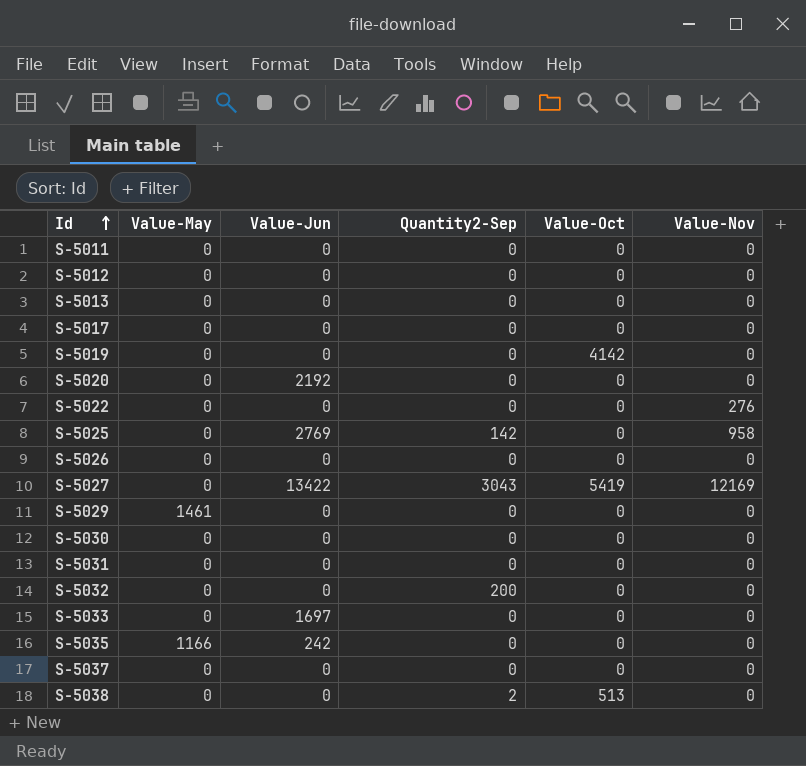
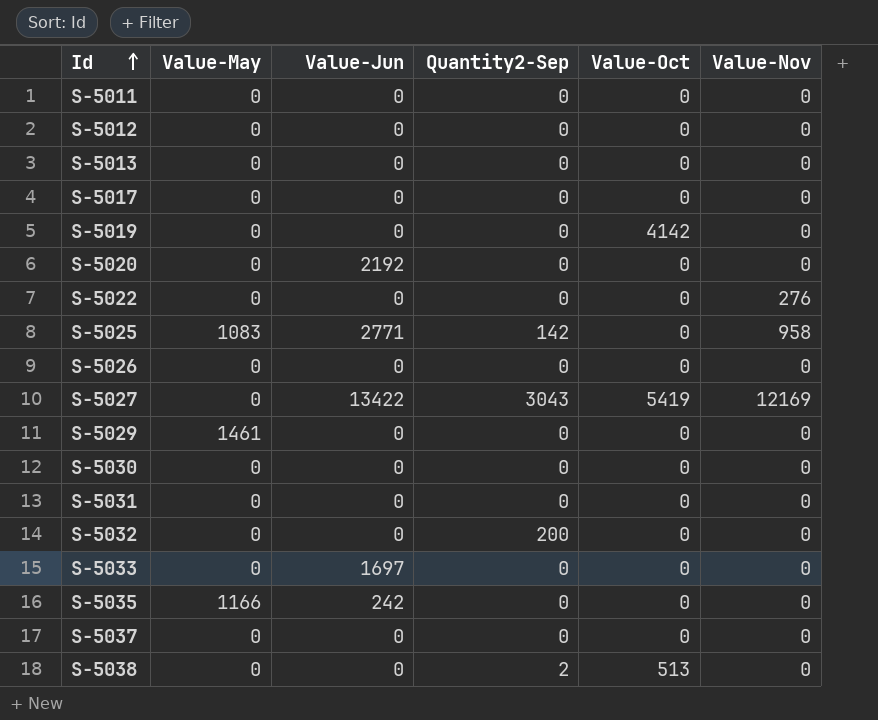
S-5025 | Value-May: 0 -> 1083
S-5025 | Value-Jun: 2769 -> 2771

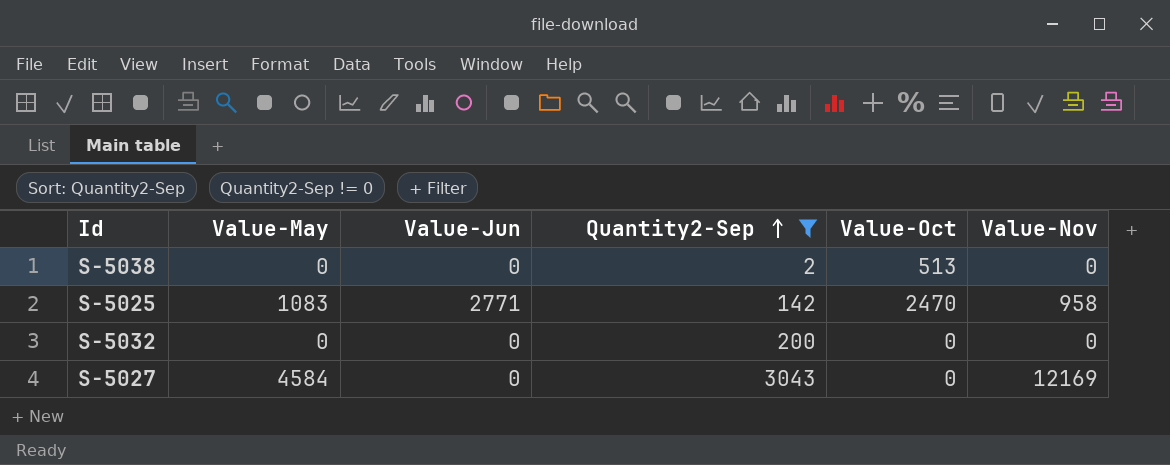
filter: none -> Quantity2-Sep != 0
row order: Id ascending -> Quantity2-Sep ascending
S-5025 | Value-Oct: 0 -> 2470
S-5027 | Value-May: 0 -> 4584
S-5027 | Value-Jun: 13422 -> 0
S-5027 | Value-Oct: 5419 -> 0

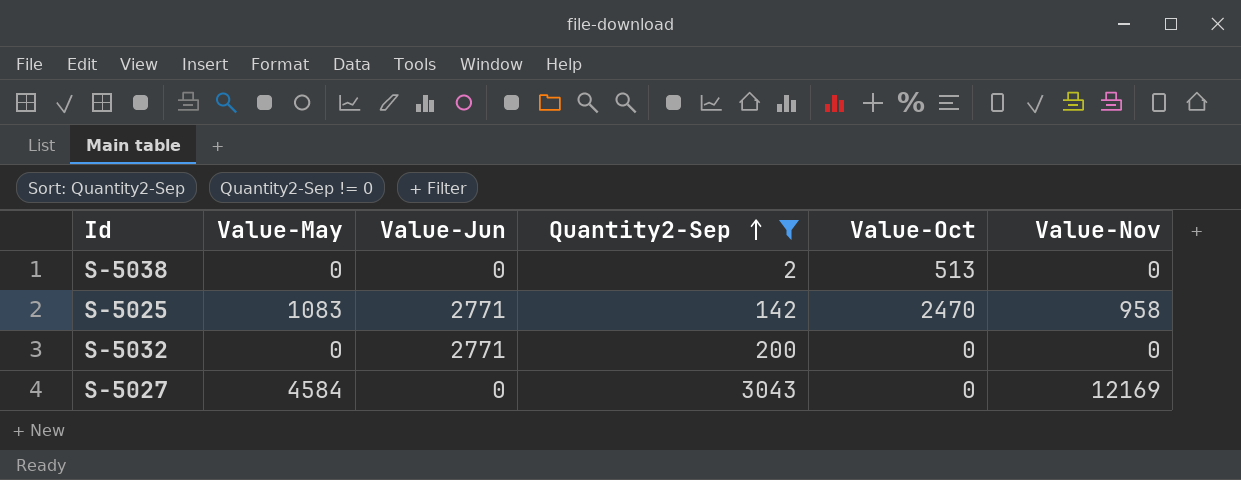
S-5032 | Value-Jun: 0 -> 2771

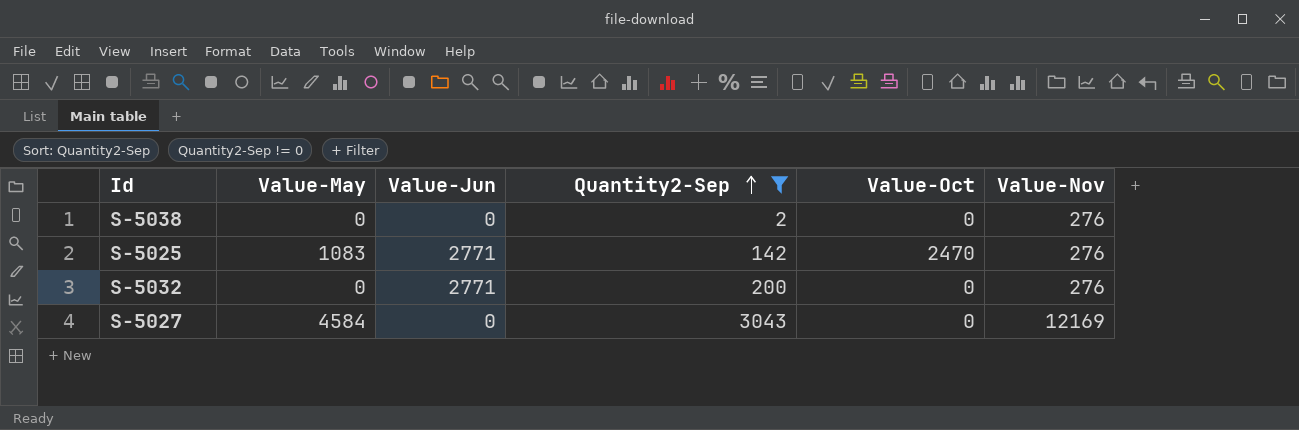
S-5038 | Value-Oct: 513 -> 0
S-5038 | Value-Nov: 0 -> 276
S-5025 | Value-Nov: 958 -> 276
S-5032 | Value-Nov: 0 -> 276

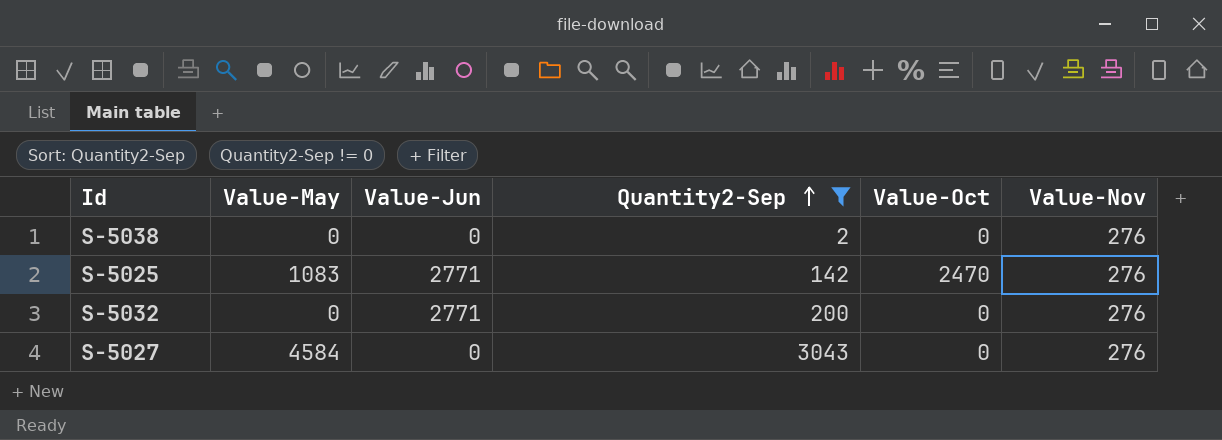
S-5027 | Value-Nov: 12169 -> 276

